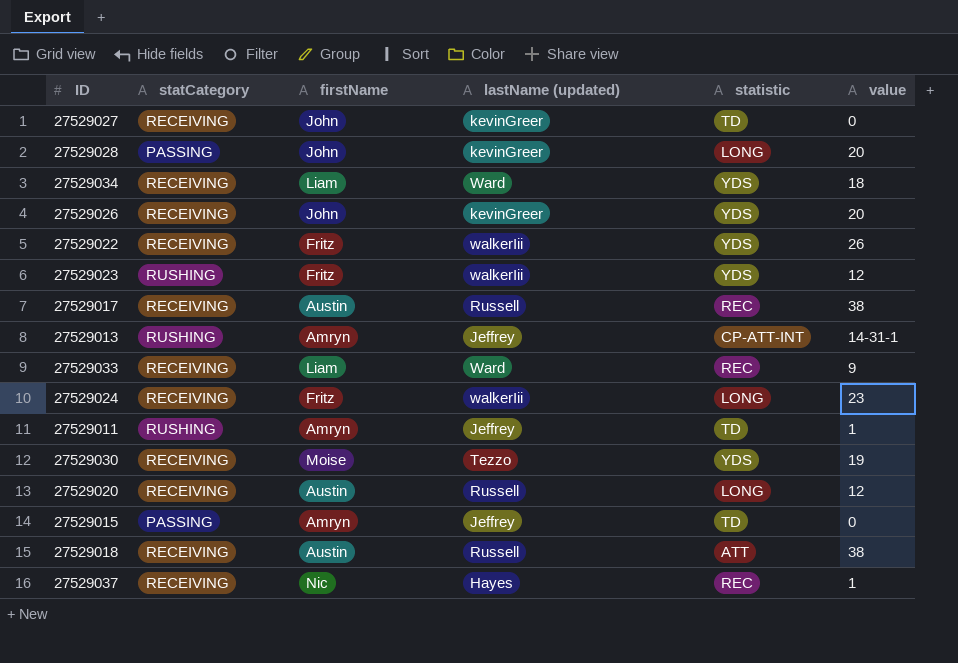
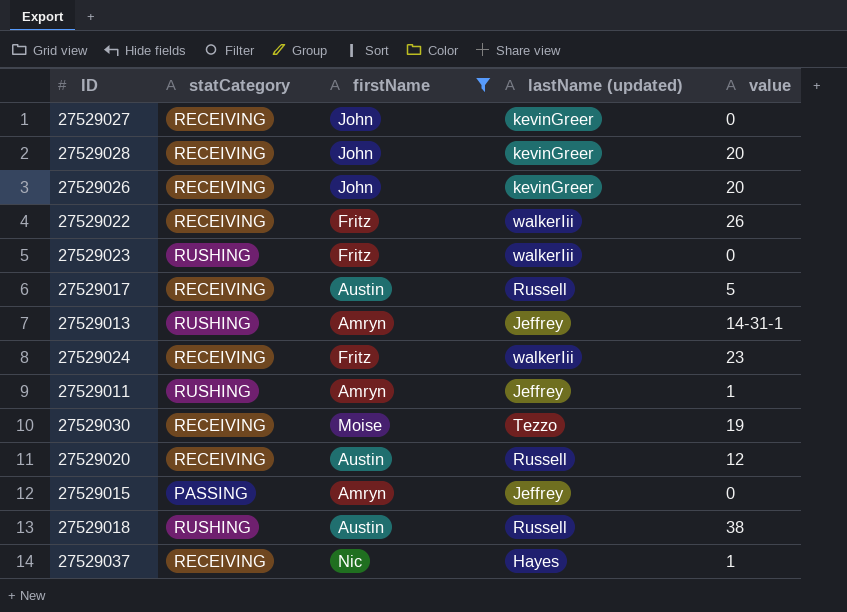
filter: none -> firstName != Liam
column statistic | position: 5 -> none
27529028 | statCategory: PASSING -> RECEIVING
27529023 | value: 12 -> 0
27529017 | value: 38 -> 5
27529018 | statCategory: RECEIVING -> RUSHING

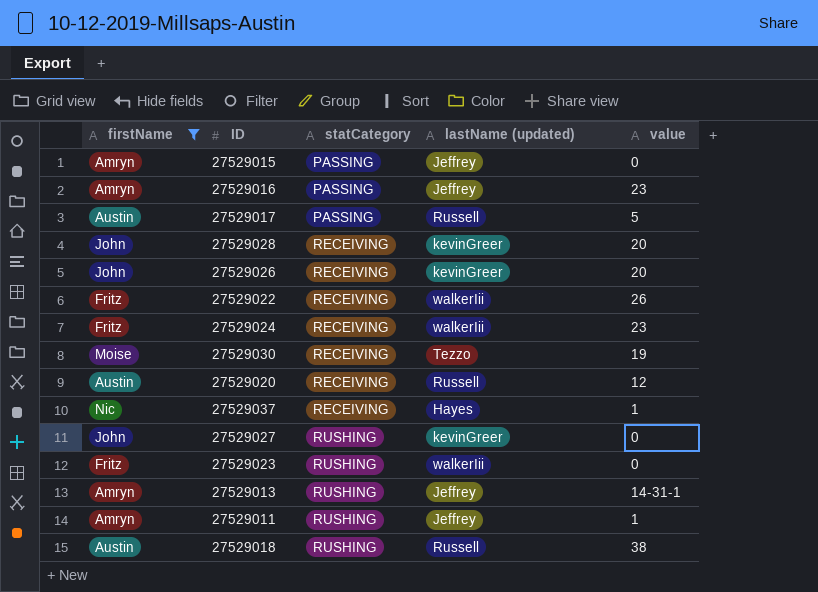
row order: none -> statCategory ascending
column firstName | position: 3 -> 1
row 27529016: none -> Amryn | PASSING | Jeffrey | 23
27529017 | statCategory: RECEIVING -> PASSING
27529027 | statCategory: RECEIVING -> RUSHING

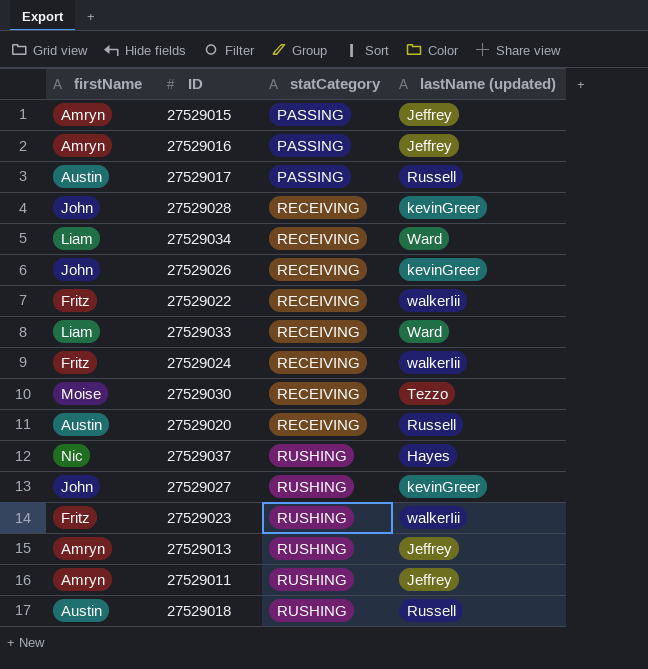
filter: firstName != Liam -> none
column value | position: 5 -> none
27529037 | statCategory: RECEIVING -> RUSHING

